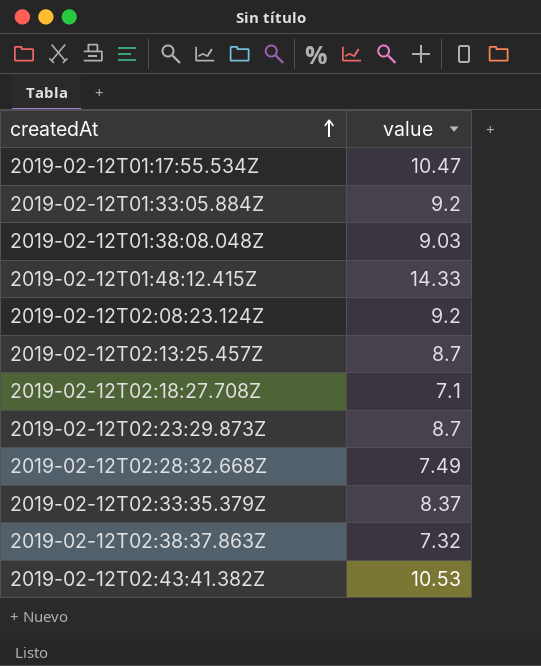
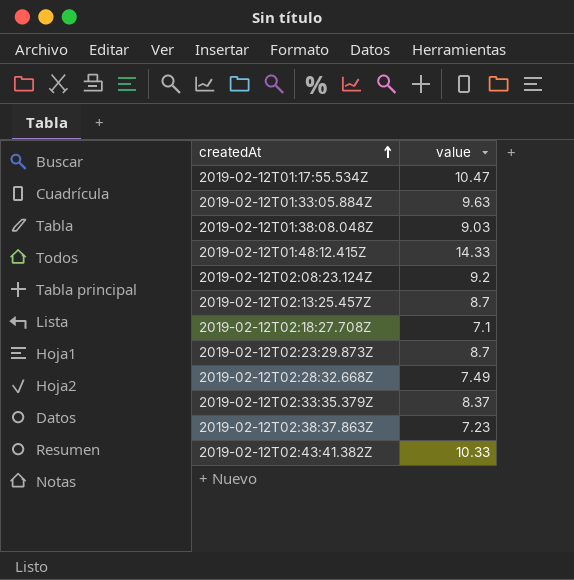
2019-02-12T01:33:05.884Z | value: 9.2 -> 9.63
2019-02-12T02:38:37.863Z | value: 7.32 -> 7.23
2019-02-12T02:43:41.382Z | value: 10.53 -> 10.33

